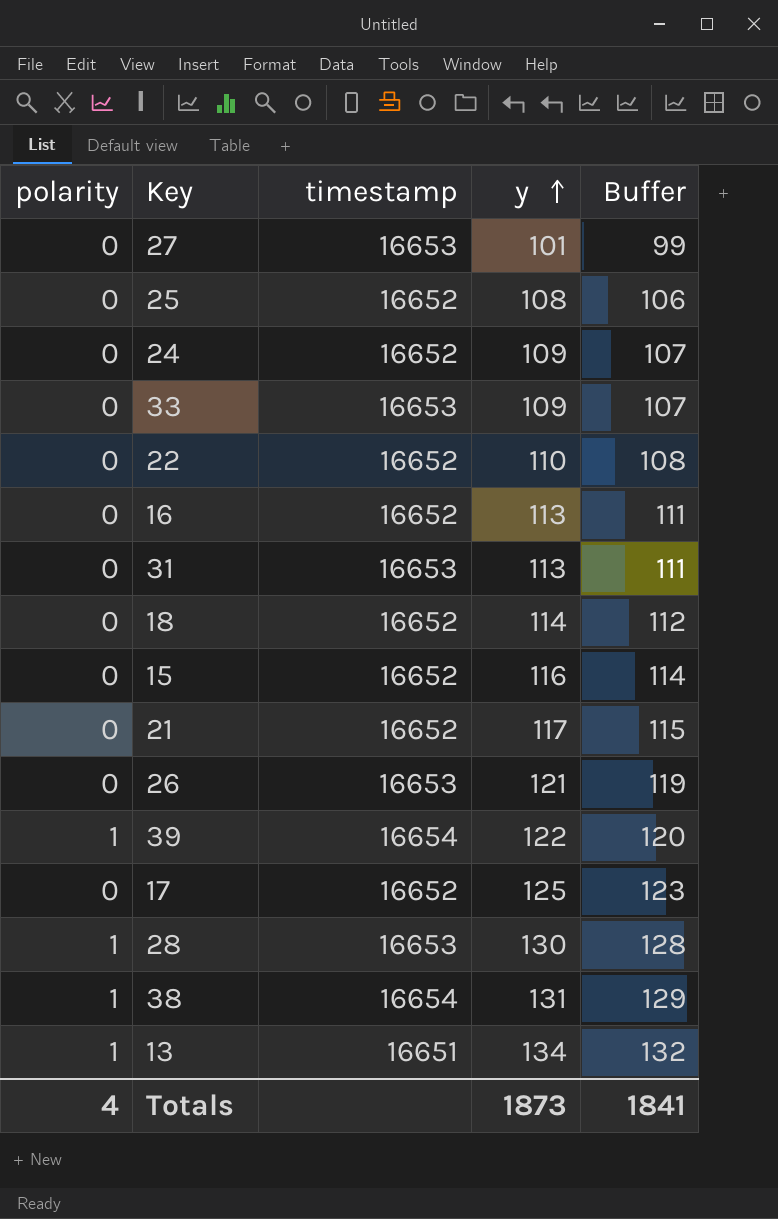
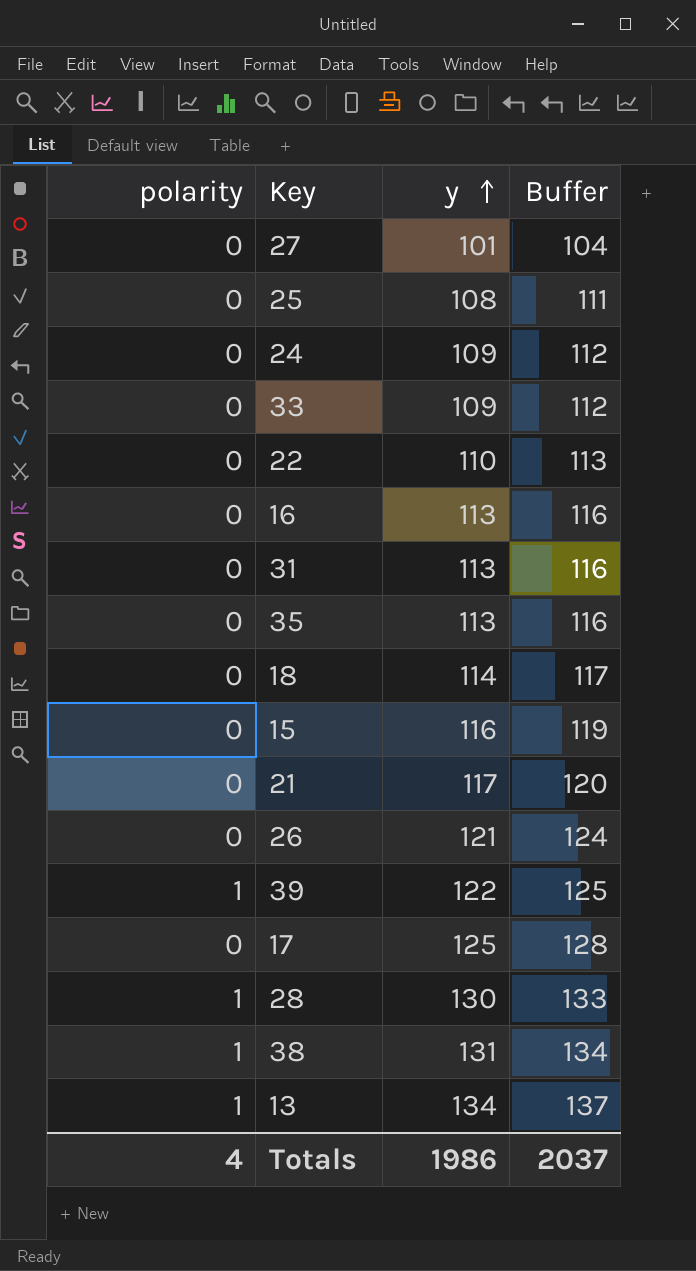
column timestamp | position: 3 -> none
column Buffer | formula: [y] - 2 -> [y] + 3
row 35: none -> 0 | 113 | 116
Totals | y: 1873 -> 1986
Totals | Buffer: 1841 -> 2037

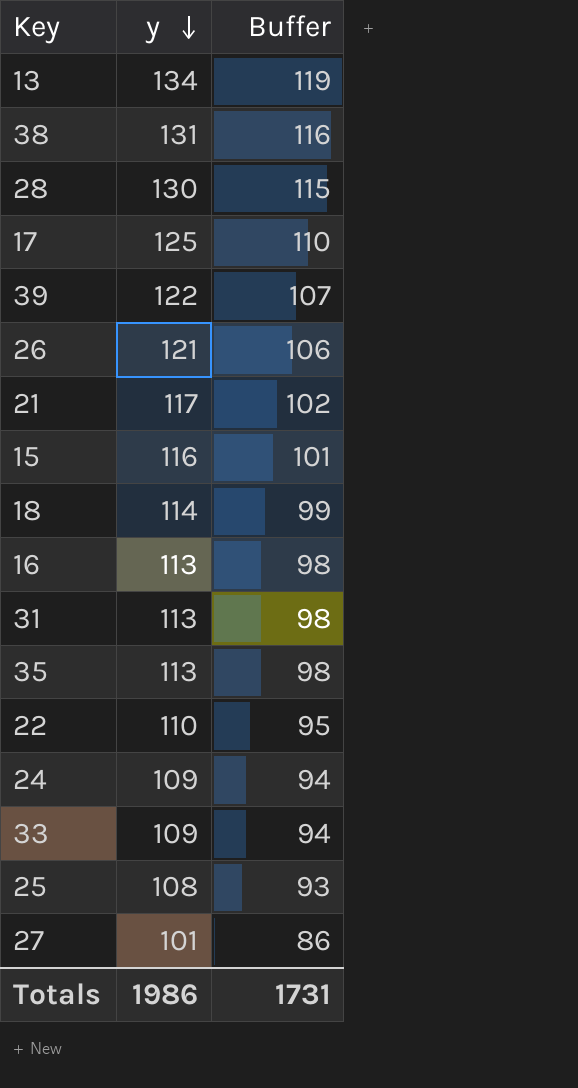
row order: y ascending -> y descending
column polarity | position: 1 -> none
column Buffer | formula: [y] + 3 -> [y] - 15
Totals | Buffer: 2037 -> 1731

